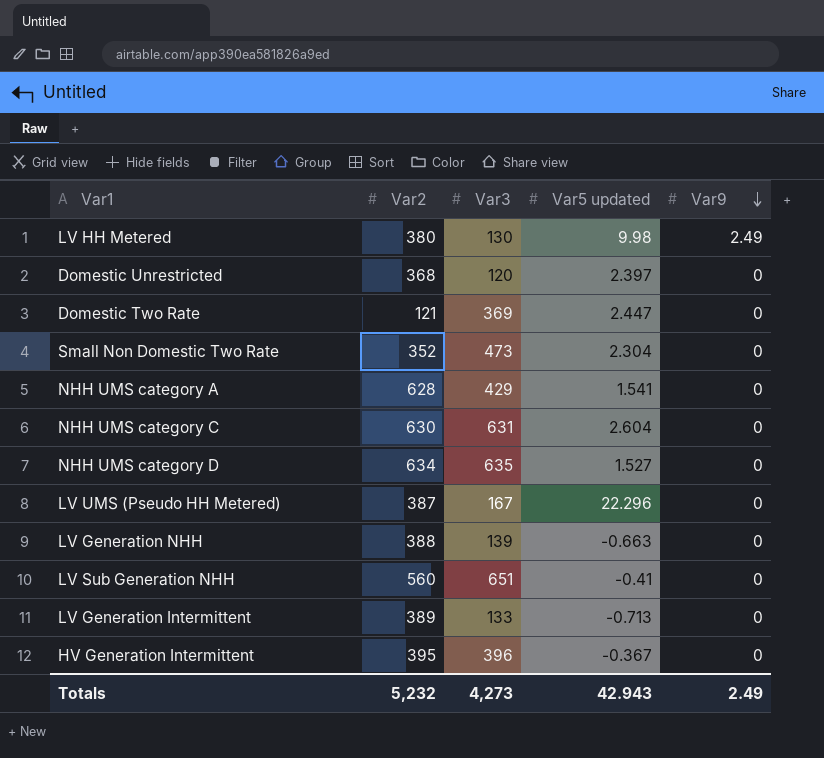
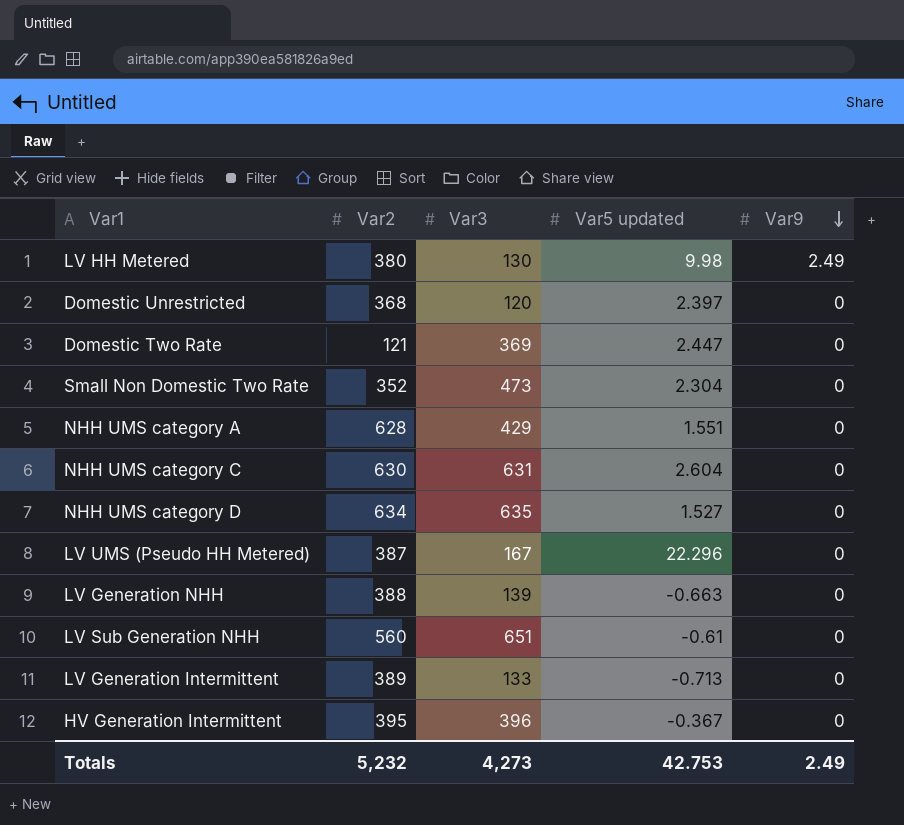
NHH UMS category A | Var5 updated: 1.541 -> 1.551
LV Sub Generation NHH | Var5 updated: -0.41 -> -0.61
Totals | Var5 updated: 42.943 -> 42.753

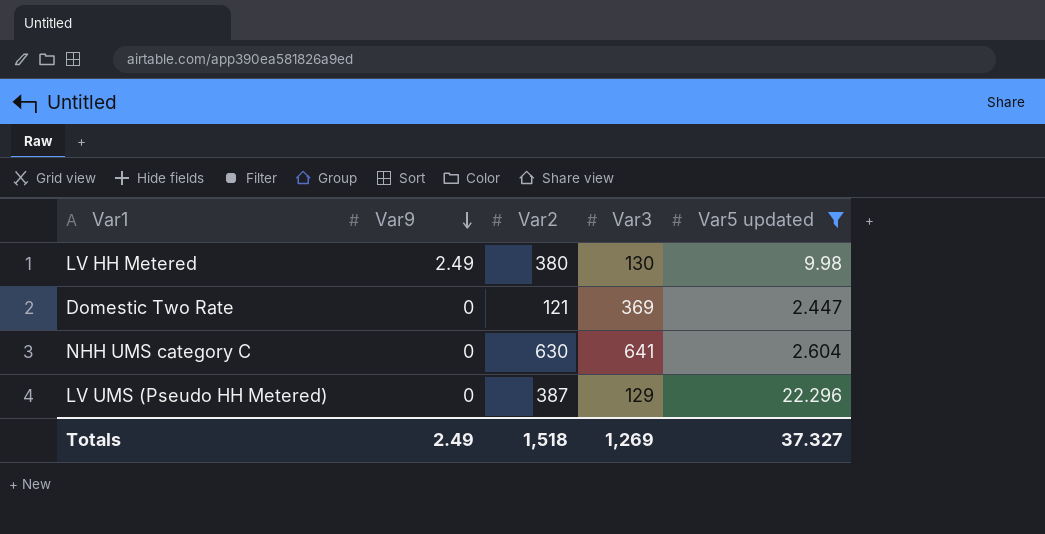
filter: none -> Var5 updated >= 2.447
column Var9 | position: 5 -> 2
NHH UMS category C | Var3: 631 -> 641
LV UMS (Pseudo HH Metered) | Var3: 167 -> 129
Totals | Var2: 5,232 -> 1,518
Totals | Var3: 4,273 -> 1,269
Totals | Var5 updated: 42.753 -> 37.327

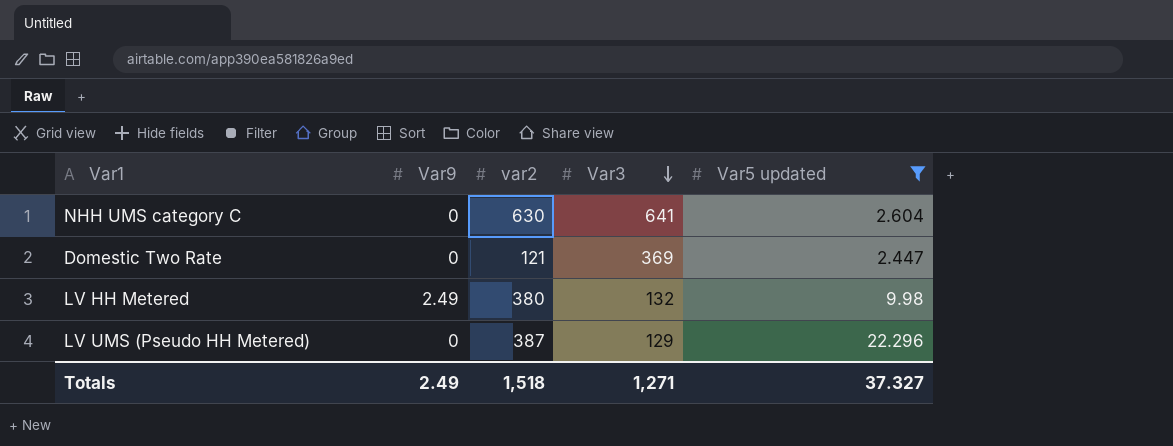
row order: Var9 descending -> Var3 descending
column name: Var2 -> var2
LV HH Metered | Var3: 130 -> 132
Totals | Var3: 1,269 -> 1,271

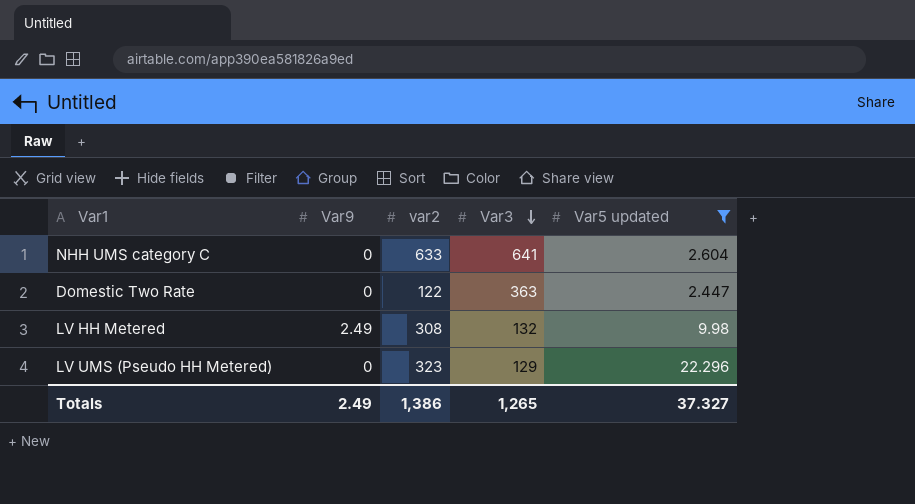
NHH UMS category C | var2: 630 -> 633
Domestic Two Rate | var2: 121 -> 122
Domestic Two Rate | Var3: 369 -> 363
LV HH Metered | var2: 380 -> 308
LV UMS (Pseudo HH Metered) | var2: 387 -> 323
Totals | var2: 1,518 -> 1,386
Totals | Var3: 1,271 -> 1,265

